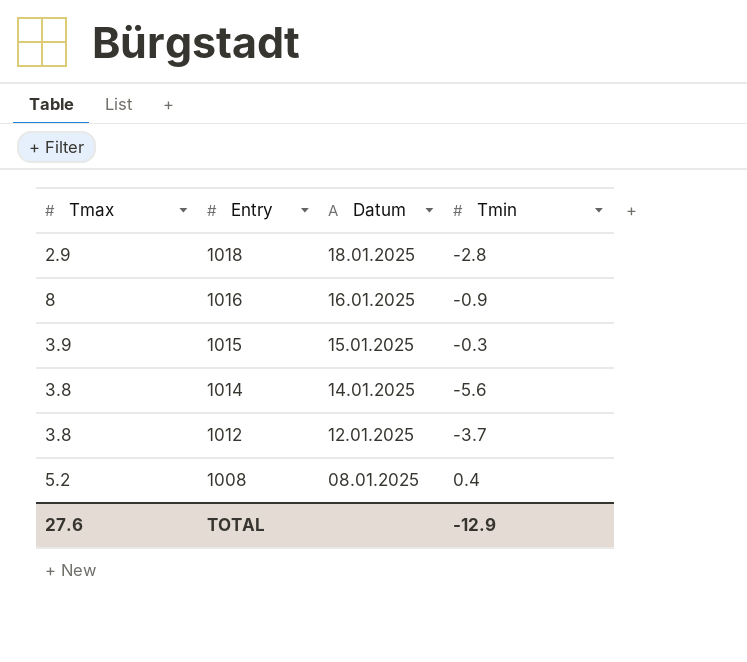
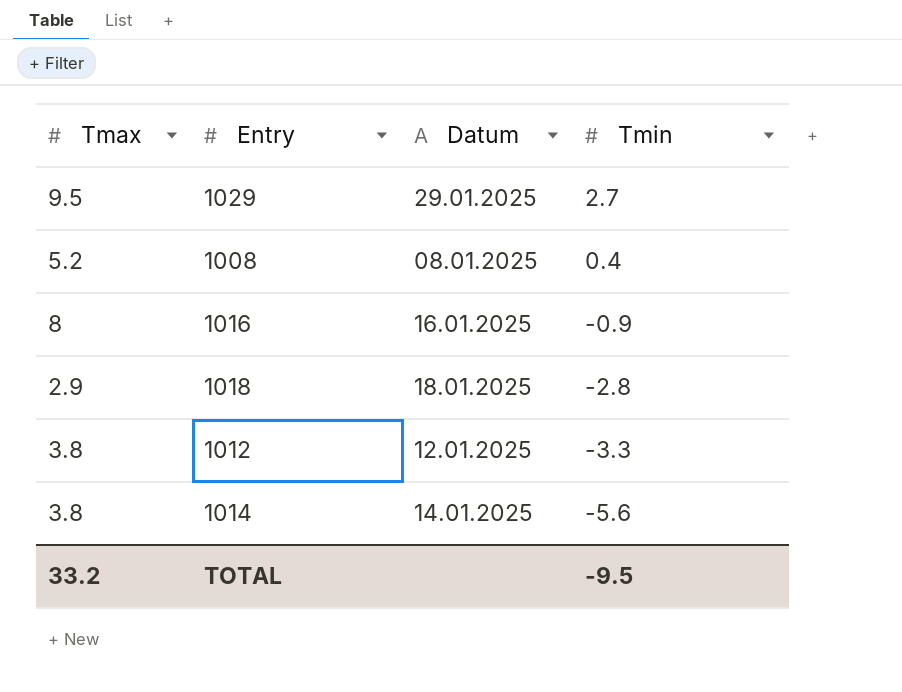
row order: Entry descending -> Tmin descending
row 1015: 3.9 | 15.01.2025 | -0.3 -> none
row 1029: none -> 9.5 | 29.01.2025 | 2.7
1012 | Tmin: -3.7 -> -3.3
TOTAL | Tmax: 27.6 -> 33.2
TOTAL | Tmin: -12.9 -> -9.5

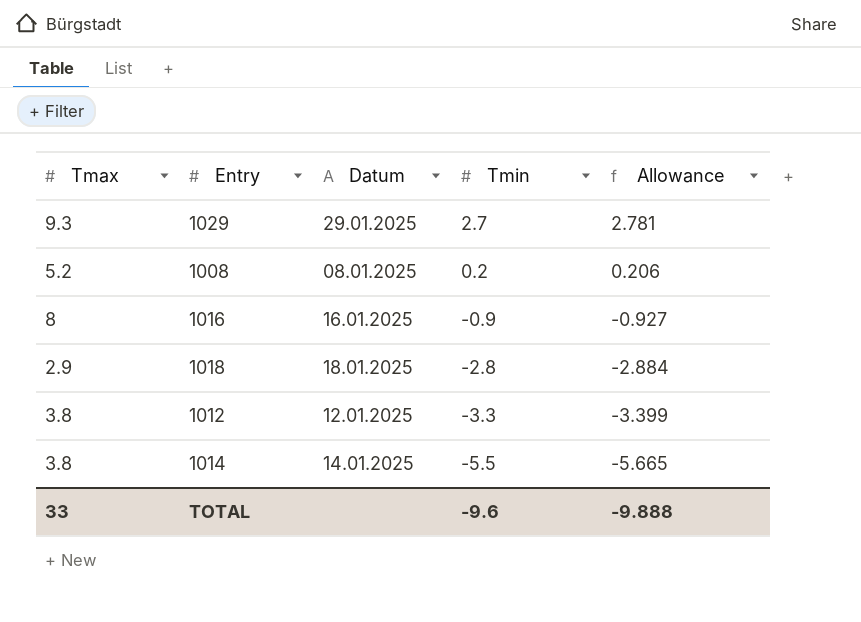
column Allowance | formula: none -> [Tmin] * 1.03
1029 | Tmax: 9.5 -> 9.3
1008 | Tmin: 0.4 -> 0.2
1014 | Tmin: -5.6 -> -5.5
TOTAL | Tmax: 33.2 -> 33
TOTAL | Tmin: -9.5 -> -9.6

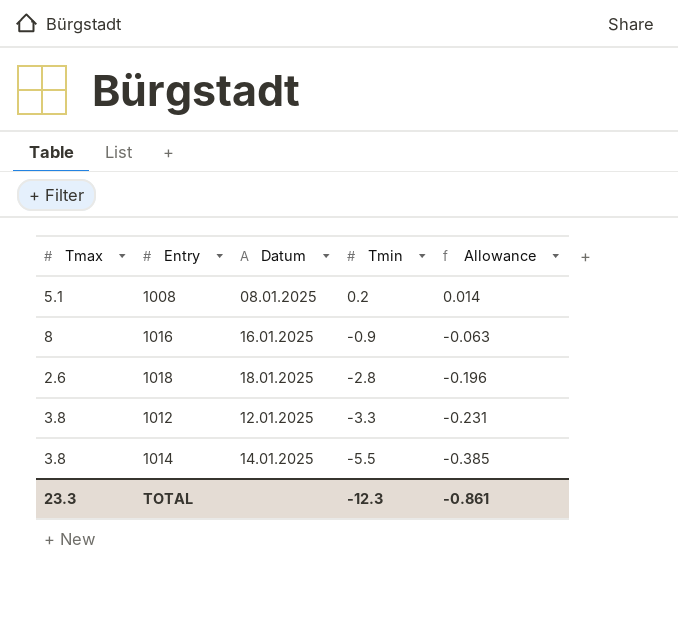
column Allowance | formula: [Tmin] * 1.03 -> [Tmin] * 0.07
row 1029: 9.3 | 29.01.2025 | 2.7 | 2.781 -> none
1008 | Tmax: 5.2 -> 5.1
1018 | Tmax: 2.9 -> 2.6
TOTAL | Tmax: 33 -> 23.3
TOTAL | Tmin: -9.6 -> -12.3
TOTAL | Allowance: -9.888 -> -0.861

